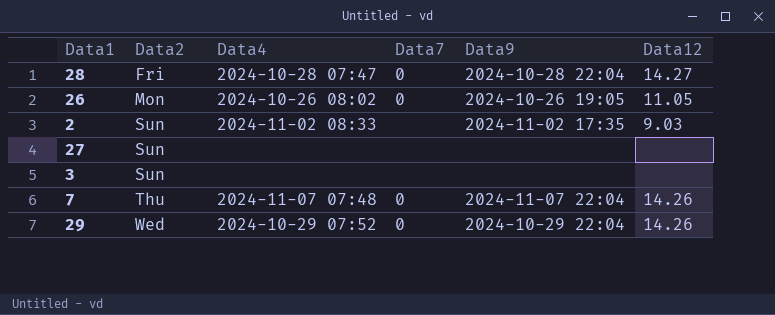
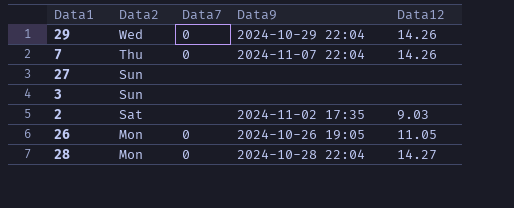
row order: Data2 ascending -> Data2 descending
column Data4 | position: 3 -> none
2 | Data2: Sun -> Sat
28 | Data2: Fri -> Mon

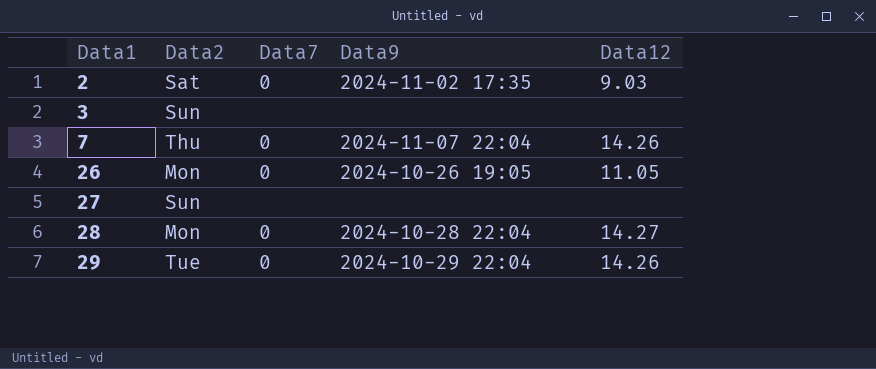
row order: Data2 descending -> Data1 ascending
2 | Data7: none -> 0
29 | Data2: Wed -> Tue

